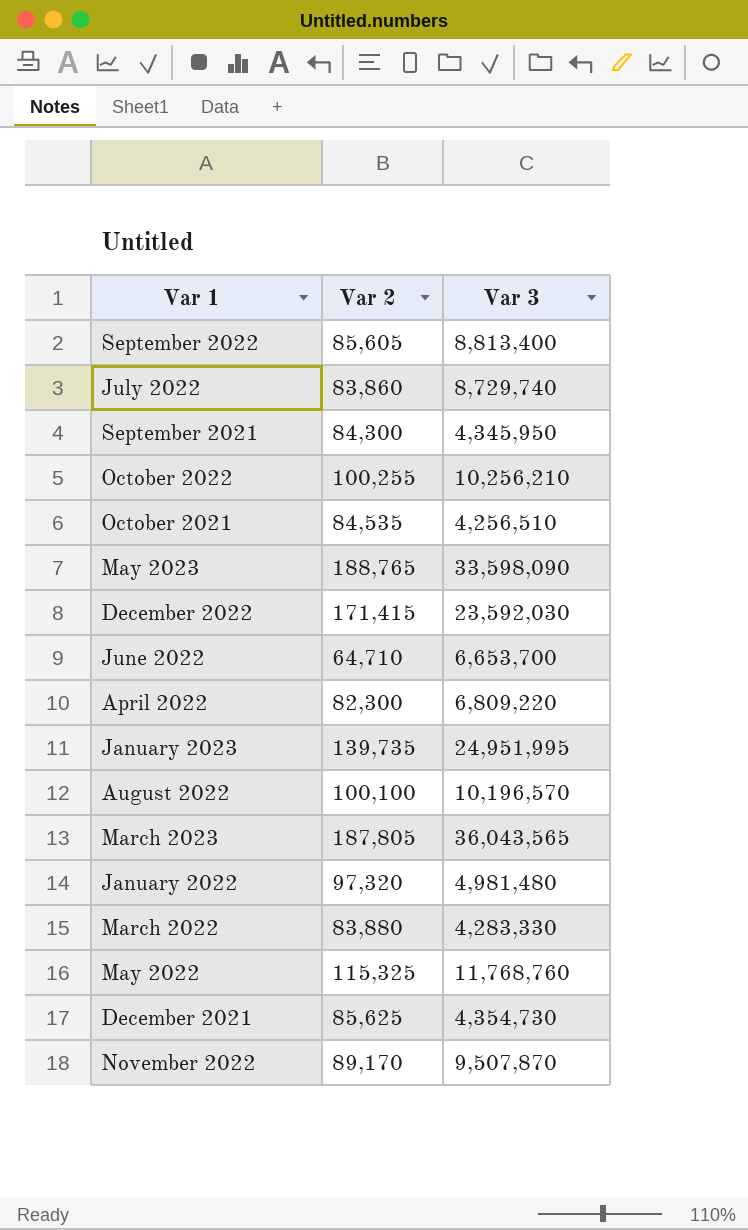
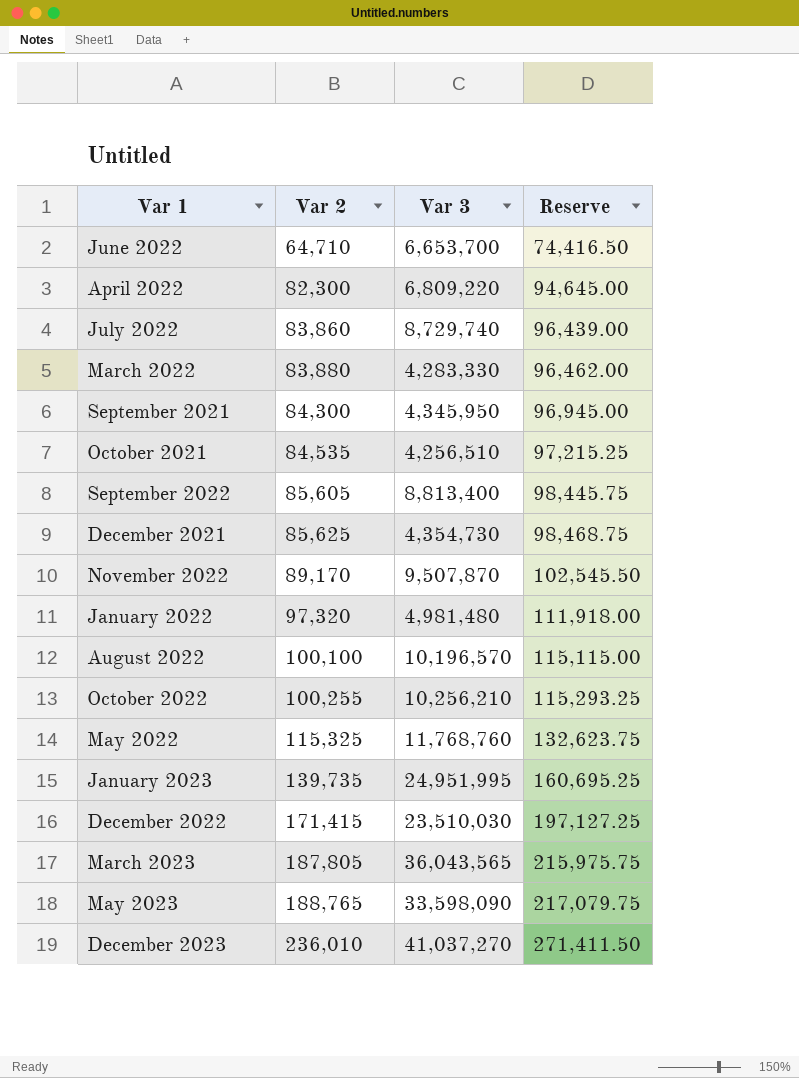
row order: none -> Var 2 ascending
column Reserve | formula: none -> [Var 2] * 1.15
December 2022 | Var 3: 23,592,030 -> 23,510,030
row December 2023: none -> 236,010 | 41,037,270 | 271,411.50

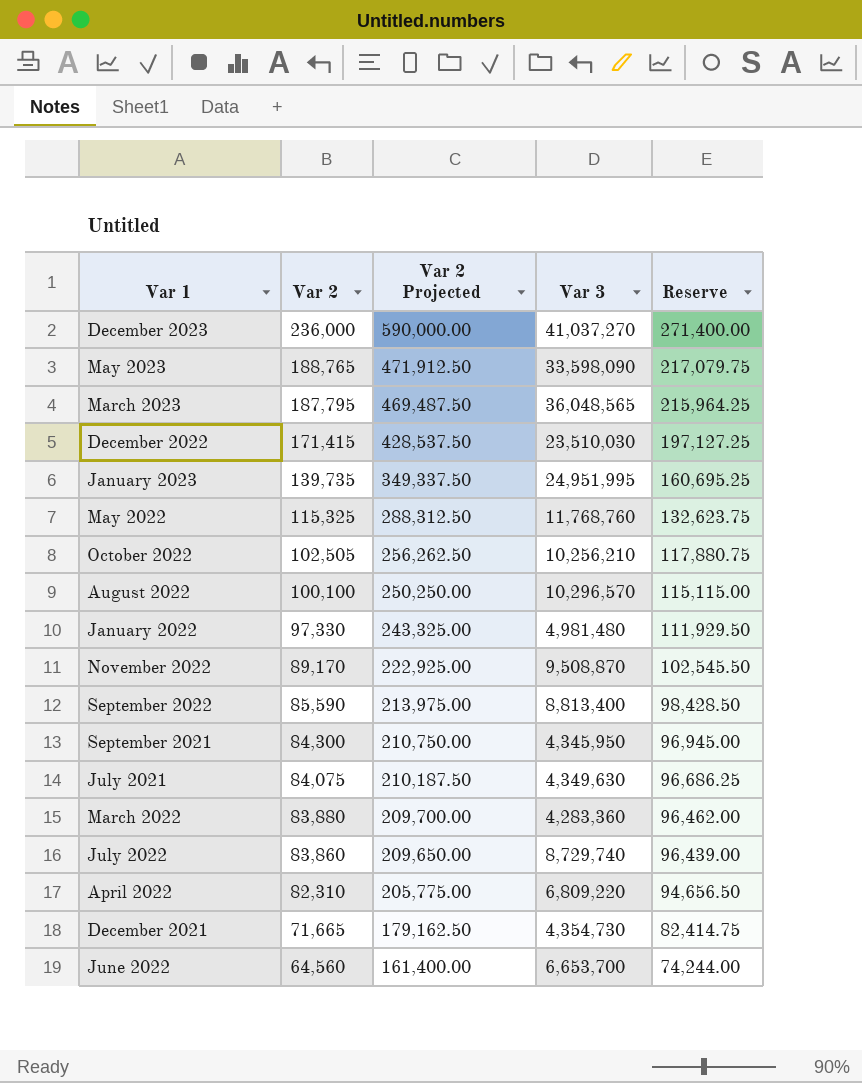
row order: Var 2 ascending -> Var 2 descending
column Var 2 Projected | formula: none -> [Var 2] * 2.5
row October 2021: 84,535 | 4,256,510 | 97,215.25 -> none
December 2023 | Var 2: 236,010 -> 236,000
December 2023 | Reserve: 271,411.50 -> 271,400.00
March 2023 | Var 2: 187,805 -> 187,795
March 2023 | Var 3: 36,043,565 -> 36,048,565
March 2023 | Reserve: 215,975.75 -> 215,964.25
October 2022 | Var 2: 100,255 -> 102,505
October 2022 | Reserve: 115,293.25 -> 117,880.75
August 2022 | Var 3: 10,196,570 -> 10,296,570
January 2022 | Var 2: 97,320 -> 97,330
January 2022 | Reserve: 111,918.00 -> 111,929.50
November 2022 | Var 3: 9,507,870 -> 9,508,870
September 2022 | Var 2: 85,605 -> 85,590
September 2022 | Reserve: 98,445.75 -> 98,428.50
row July 2021: none -> 84,075 | 210,187.50 | 4,349,630 | 96,686.25
March 2022 | Var 3: 4,283,330 -> 4,283,360
April 2022 | Var 2: 82,300 -> 82,310
April 2022 | Reserve: 94,645.00 -> 94,656.50
December 2021 | Var 2: 85,625 -> 71,665
December 2021 | Reserve: 98,468.75 -> 82,414.75
June 2022 | Var 2: 64,710 -> 64,560
June 2022 | Reserve: 74,416.50 -> 74,244.00

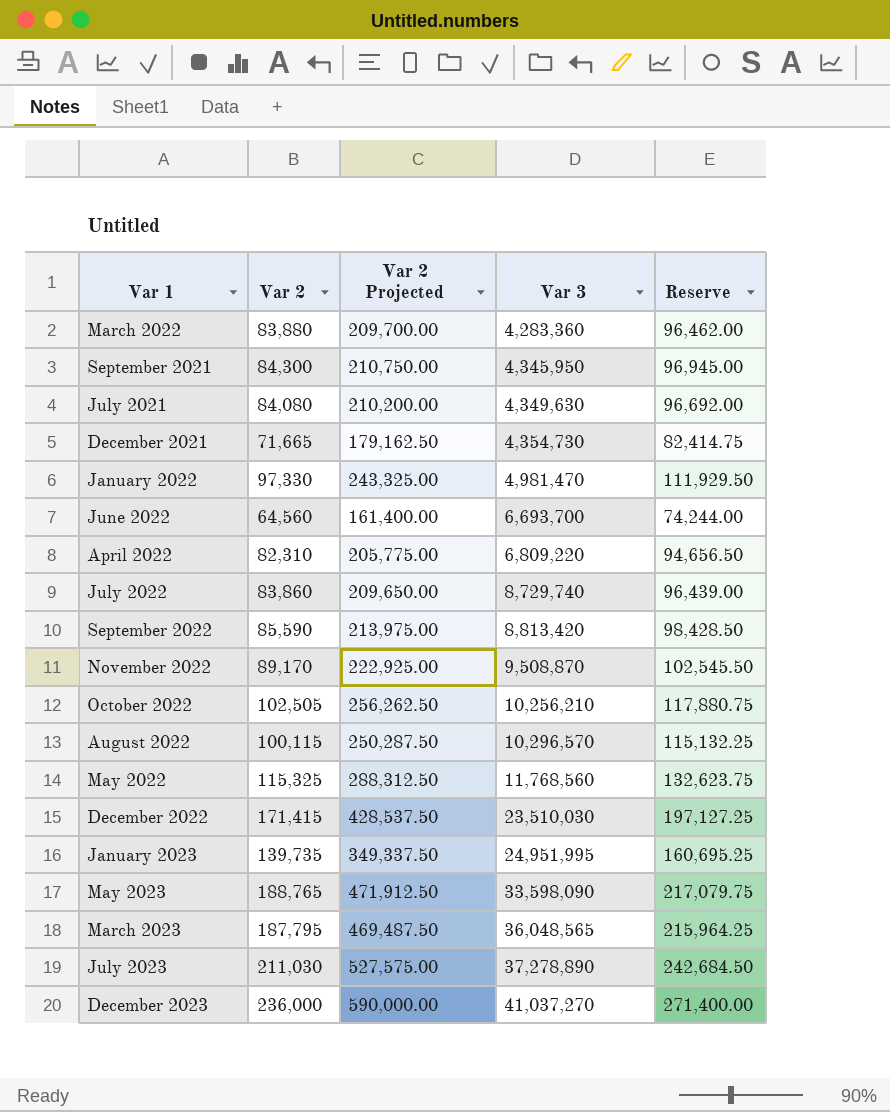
row order: Var 2 descending -> Var 3 ascending
July 2021 | Var 2: 84,075 -> 84,080
July 2021 | Var 2 Projected: 210,187.50 -> 210,200.00
July 2021 | Reserve: 96,686.25 -> 96,692.00
January 2022 | Var 3: 4,981,480 -> 4,981,470
June 2022 | Var 3: 6,653,700 -> 6,693,700
September 2022 | Var 3: 8,813,400 -> 8,813,420
August 2022 | Var 2: 100,100 -> 100,115
August 2022 | Var 2 Projected: 250,250.00 -> 250,287.50
August 2022 | Reserve: 115,115.00 -> 115,132.25
May 2022 | Var 3: 11,768,760 -> 11,768,560
row July 2023: none -> 211,030 | 527,575.00 | 37,278,890 | 242,684.50

